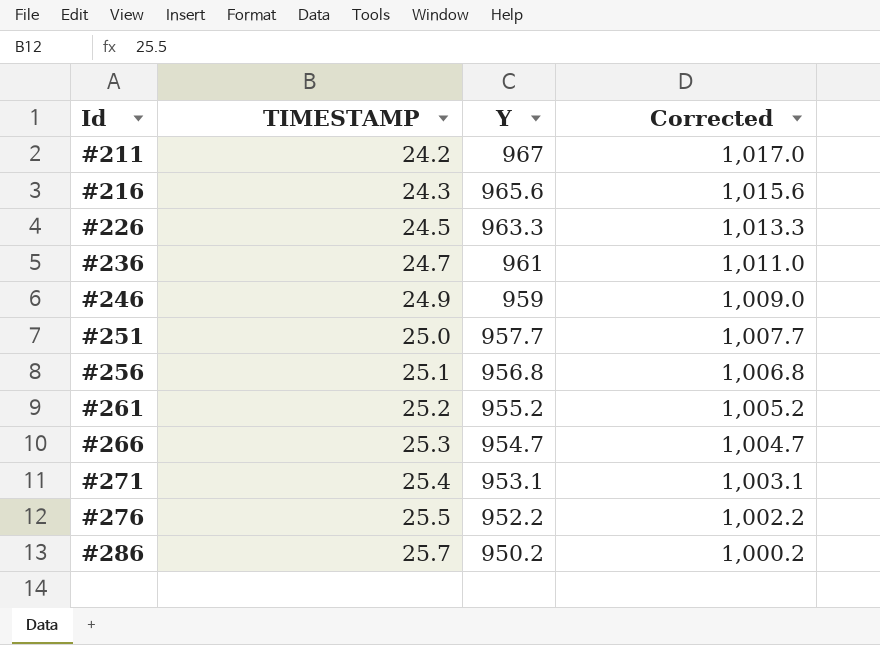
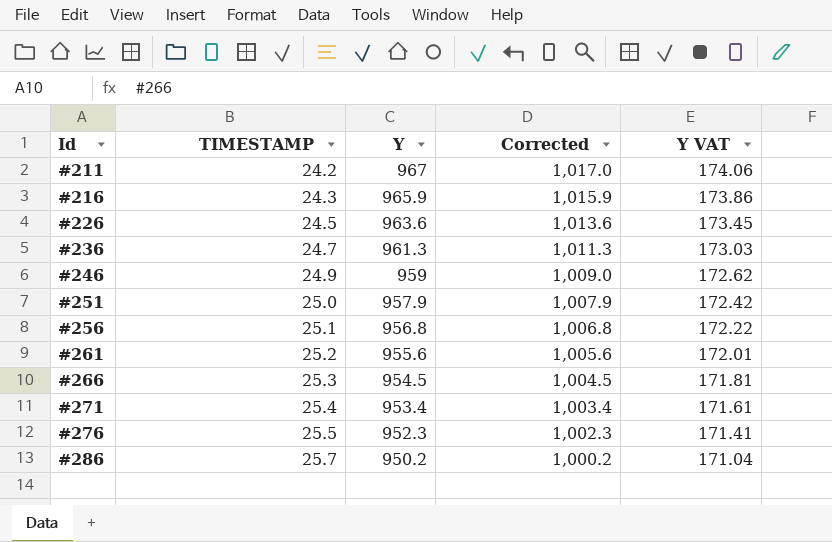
column Y VAT | formula: none -> [Y] * 0.18
#216 | Y: 965.6 -> 965.9
#216 | Corrected: 1,015.6 -> 1,015.9
#226 | Y: 963.3 -> 963.6
#226 | Corrected: 1,013.3 -> 1,013.6
#236 | Y: 961 -> 961.3
#236 | Corrected: 1,011.0 -> 1,011.3
#251 | Y: 957.7 -> 957.9
#251 | Corrected: 1,007.7 -> 1,007.9
#261 | Y: 955.2 -> 955.6
#261 | Corrected: 1,005.2 -> 1,005.6
#266 | Y: 954.7 -> 954.5
#266 | Corrected: 1,004.7 -> 1,004.5
#271 | Y: 953.1 -> 953.4
#271 | Corrected: 1,003.1 -> 1,003.4
#276 | Y: 952.2 -> 952.3
#276 | Corrected: 1,002.2 -> 1,002.3

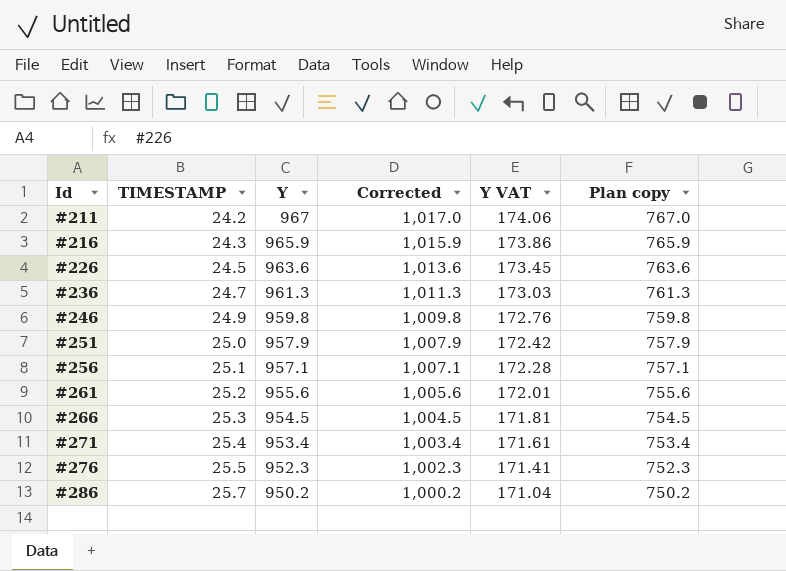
column Plan copy | formula: none -> [Y] - 200
#246 | Y: 959 -> 959.8
#246 | Corrected: 1,009.0 -> 1,009.8
#246 | Y VAT: 172.62 -> 172.76
#256 | Y: 956.8 -> 957.1
#256 | Corrected: 1,006.8 -> 1,007.1
#256 | Y VAT: 172.22 -> 172.28

